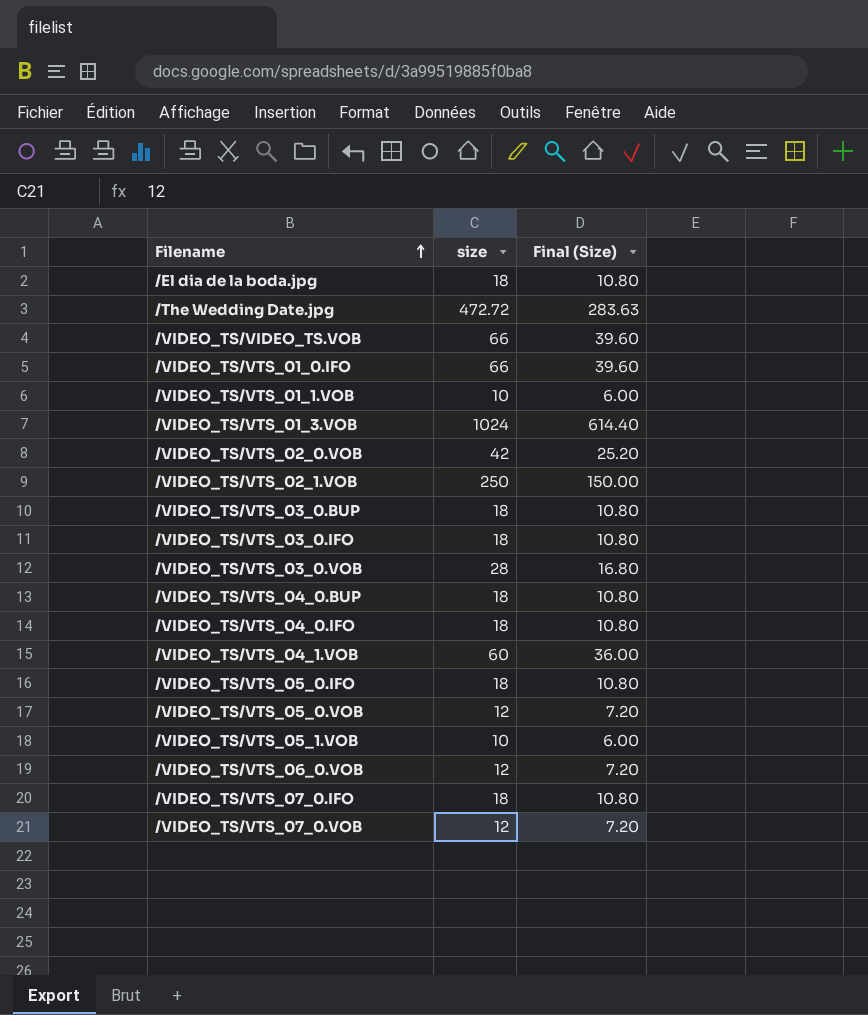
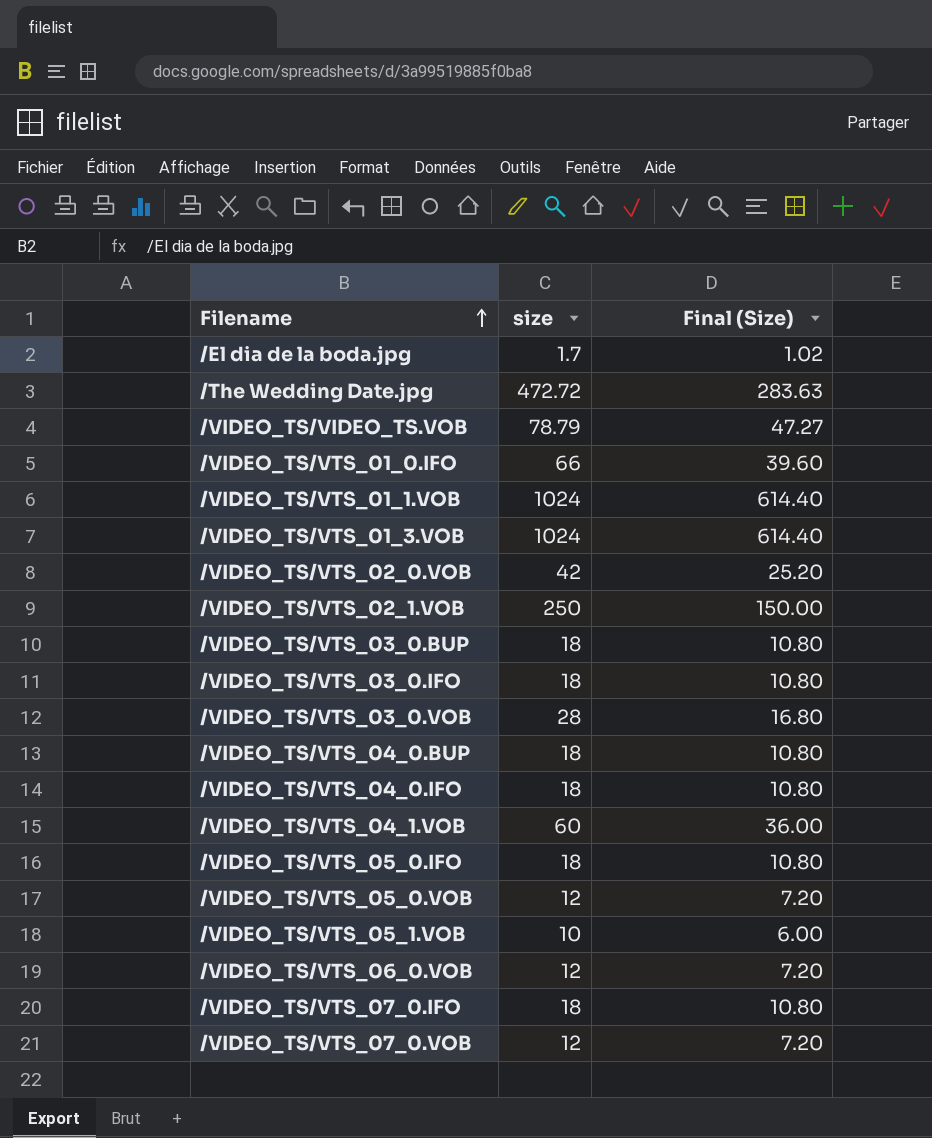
/El dia de la boda.jpg | size: 18 -> 1.7
/El dia de la boda.jpg | Final (Size): 10.80 -> 1.02
/VIDEO_TS/VIDEO_TS.VOB | size: 66 -> 78.79
/VIDEO_TS/VIDEO_TS.VOB | Final (Size): 39.60 -> 47.27
/VIDEO_TS/VTS_01_1.VOB | size: 10 -> 1024
/VIDEO_TS/VTS_01_1.VOB | Final (Size): 6.00 -> 614.40

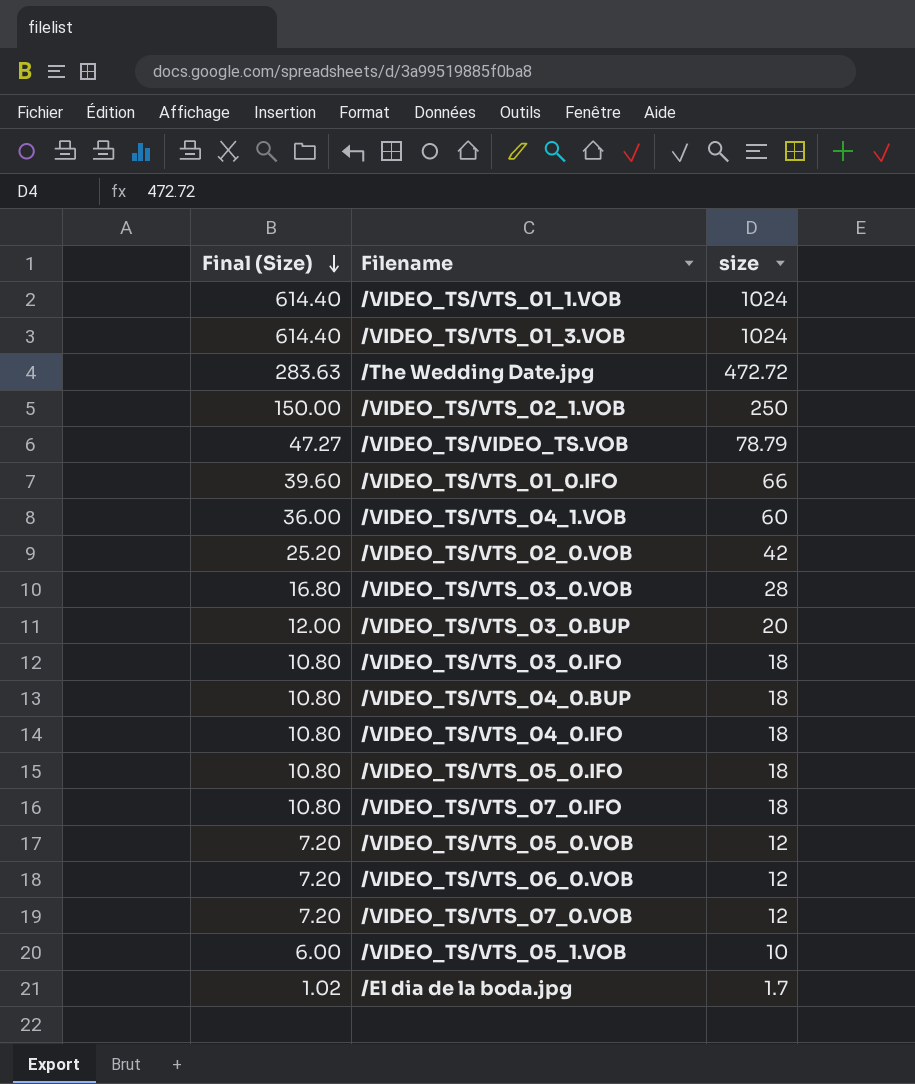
row order: Filename ascending -> Final (Size) descending
column Final (Size) | position: 3 -> 1
/VIDEO_TS/VTS_03_0.BUP | Final (Size): 10.80 -> 12.00
/VIDEO_TS/VTS_03_0.BUP | size: 18 -> 20

